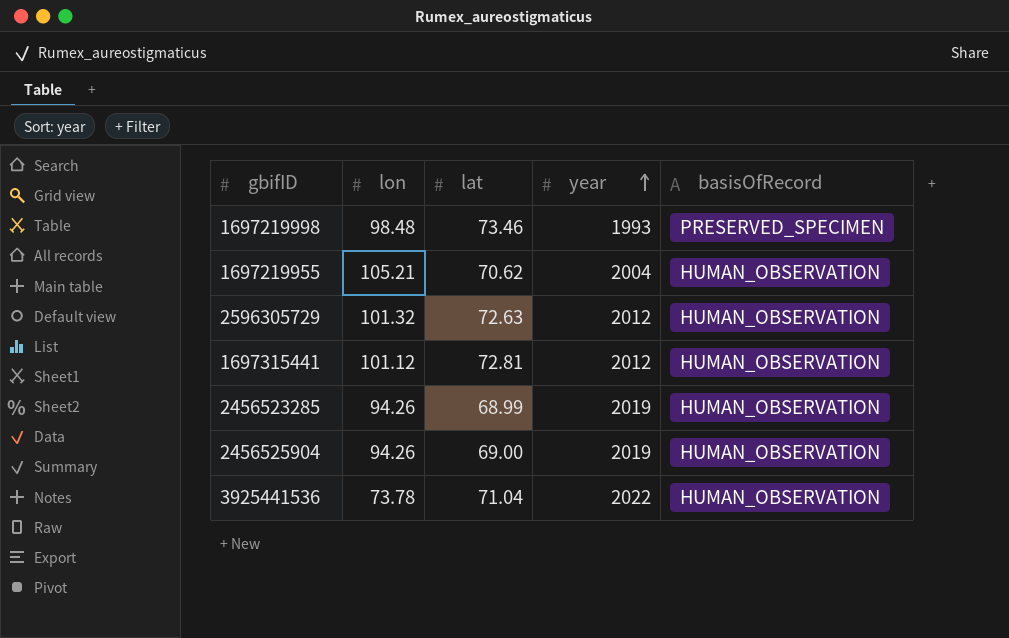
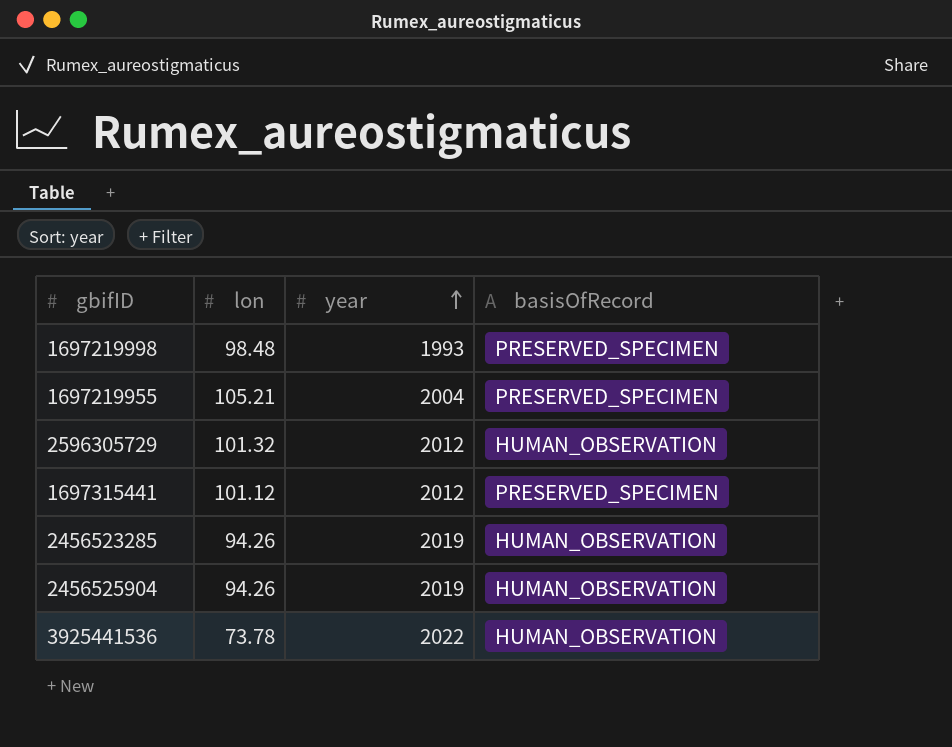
column lat | position: 3 -> none
1697219955 | basisOfRecord: HUMAN_OBSERVATION -> PRESERVED_SPECIMEN
1697315441 | basisOfRecord: HUMAN_OBSERVATION -> PRESERVED_SPECIMEN

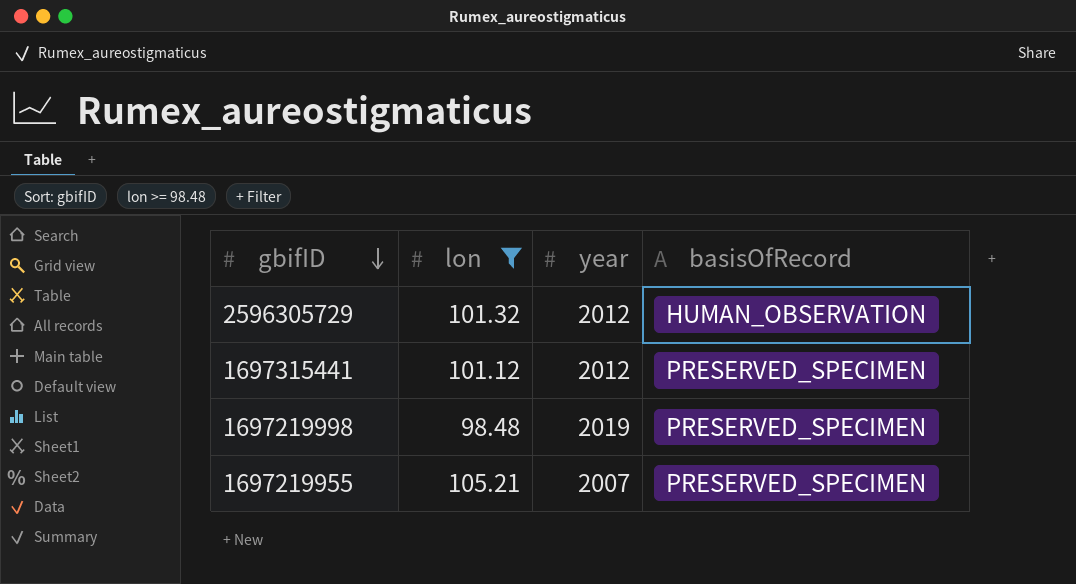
filter: none -> lon >= 98.48
row order: year ascending -> gbifID descending
1697219998 | year: 1993 -> 2019
1697219955 | year: 2004 -> 2007

